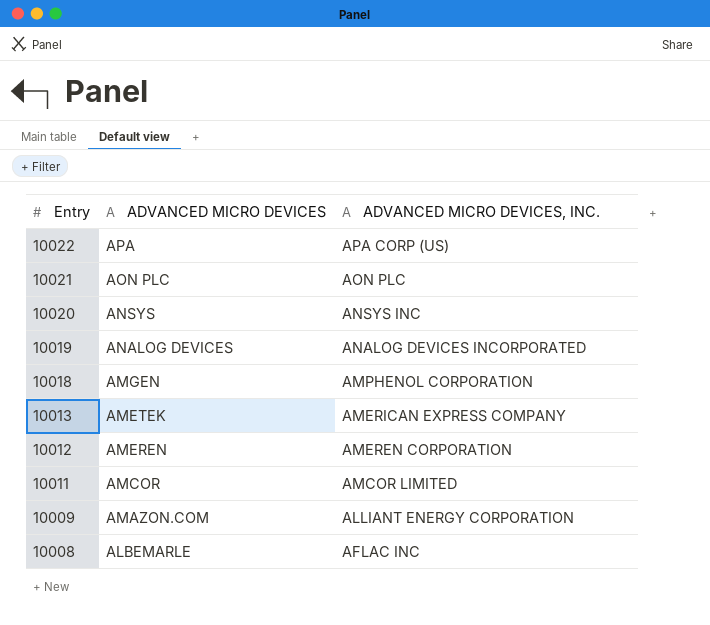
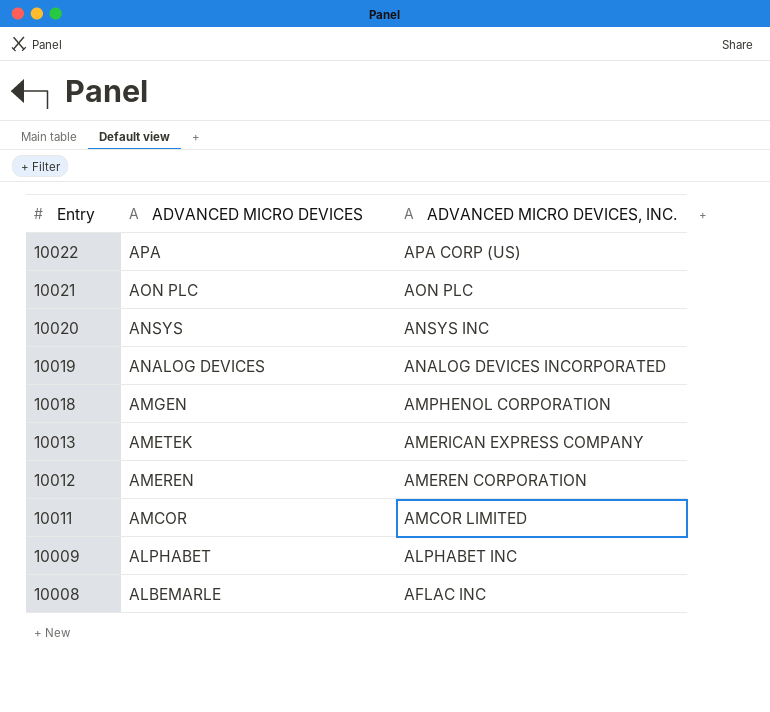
10009 | ADVANCED MICRO DEVICES: AMAZON.COM -> ALPHABET
10009 | ADVANCED MICRO DEVICES, INC.: ALLIANT ENERGY CORPORATION -> ALPHABET INC

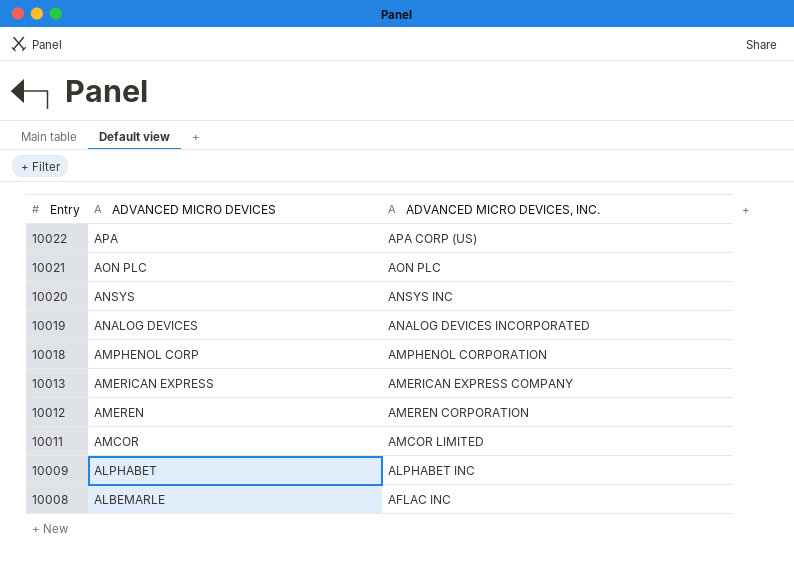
10018 | ADVANCED MICRO DEVICES: AMGEN -> AMPHENOL CORP
10013 | ADVANCED MICRO DEVICES: AMETEK -> AMERICAN EXPRESS

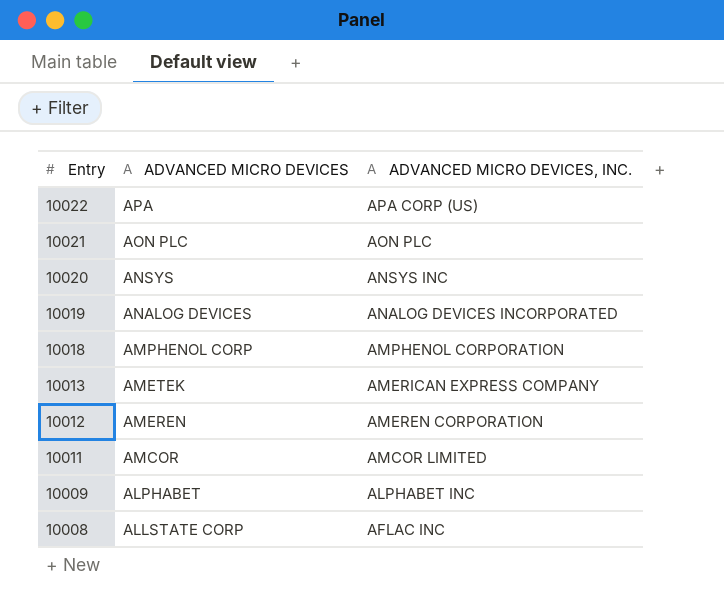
10013 | ADVANCED MICRO DEVICES: AMERICAN EXPRESS -> AMETEK
10008 | ADVANCED MICRO DEVICES: ALBEMARLE -> ALLSTATE CORP

